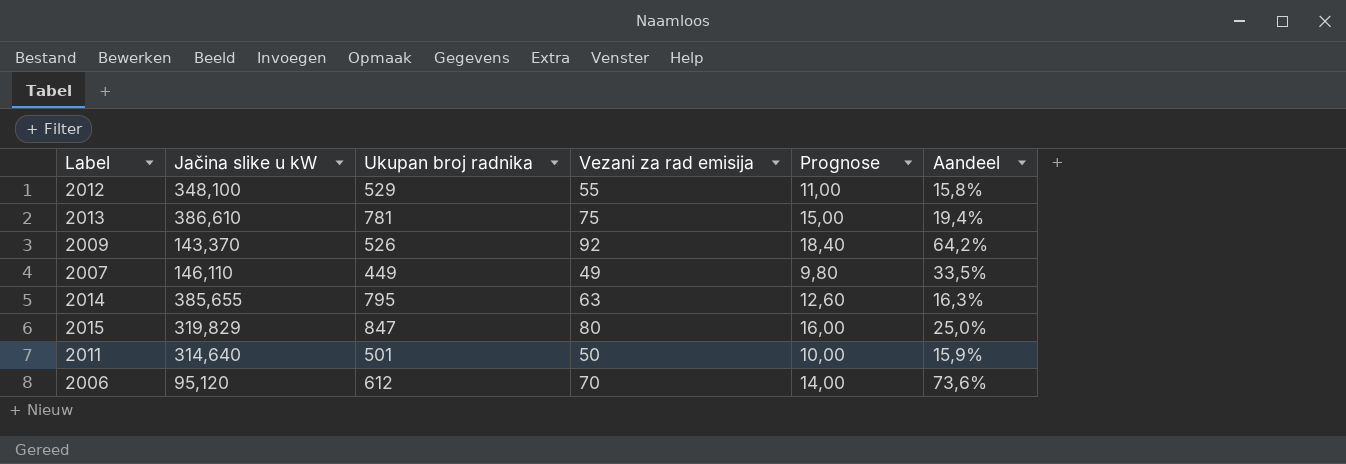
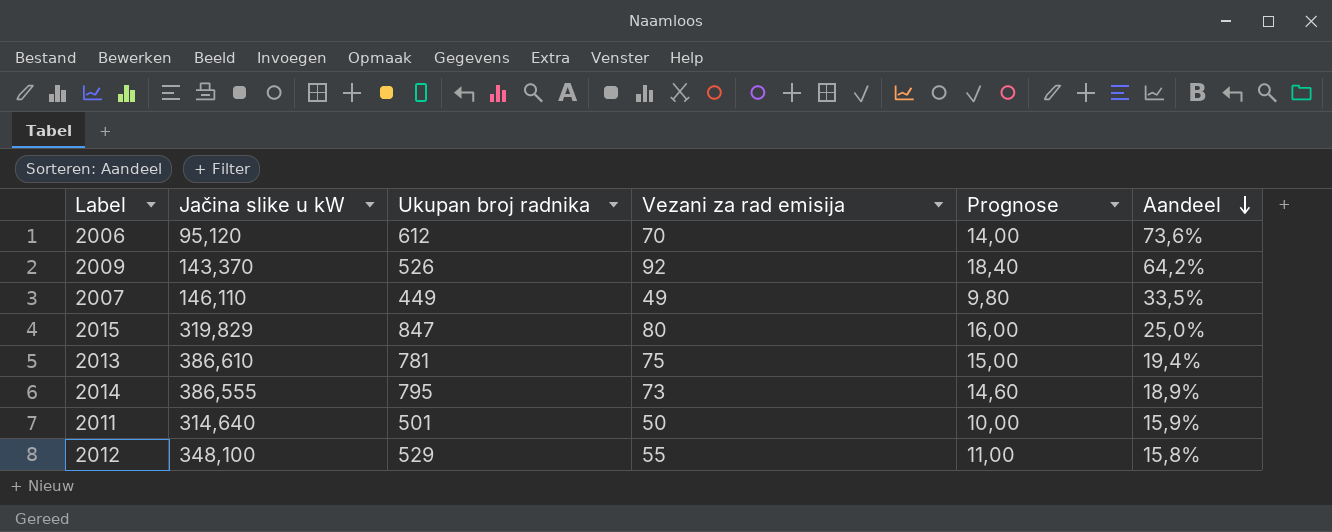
row order: none -> Aandeel descending
2014 | Jačina slike u kW: 385,655 -> 386,555
2014 | Vezani za rad emisija: 63 -> 73
2014 | Prognose: 12,60 -> 14,60
2014 | Aandeel: 16,3% -> 18,9%

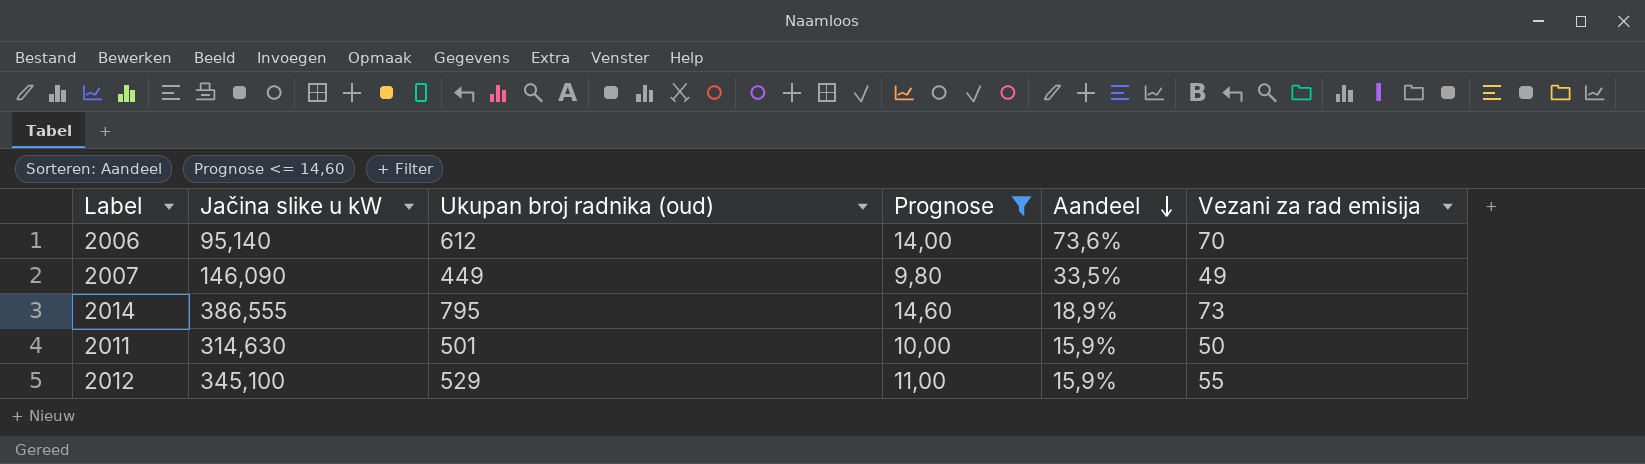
filter: none -> Prognose <= 14,60
column name: Ukupan broj radnika -> Ukupan broj radnika (oud)
column Vezani za rad emisija | position: 4 -> 6
2006 | Jačina slike u kW: 95,120 -> 95,140
2007 | Jačina slike u kW: 146,110 -> 146,090
2011 | Jačina slike u kW: 314,640 -> 314,630
2012 | Jačina slike u kW: 348,100 -> 345,100
2012 | Aandeel: 15,8% -> 15,9%

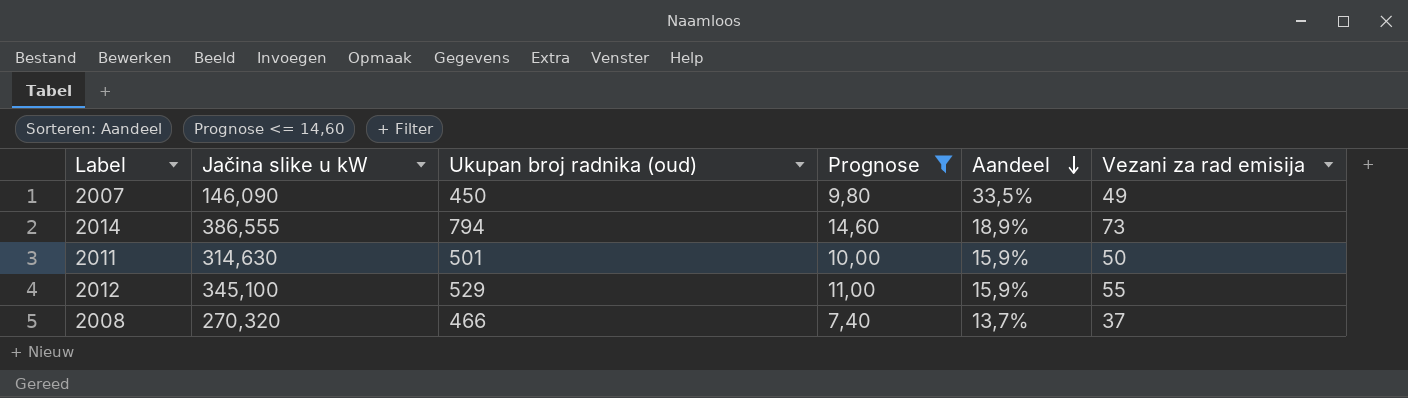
row 2006: 95,140 | 612 | 14,00 | 73,6% | 70 -> none
2007 | Ukupan broj radnika (oud): 449 -> 450
2014 | Ukupan broj radnika (oud): 795 -> 794
row 2008: none -> 270,320 | 466 | 7,40 | 13,7% | 37

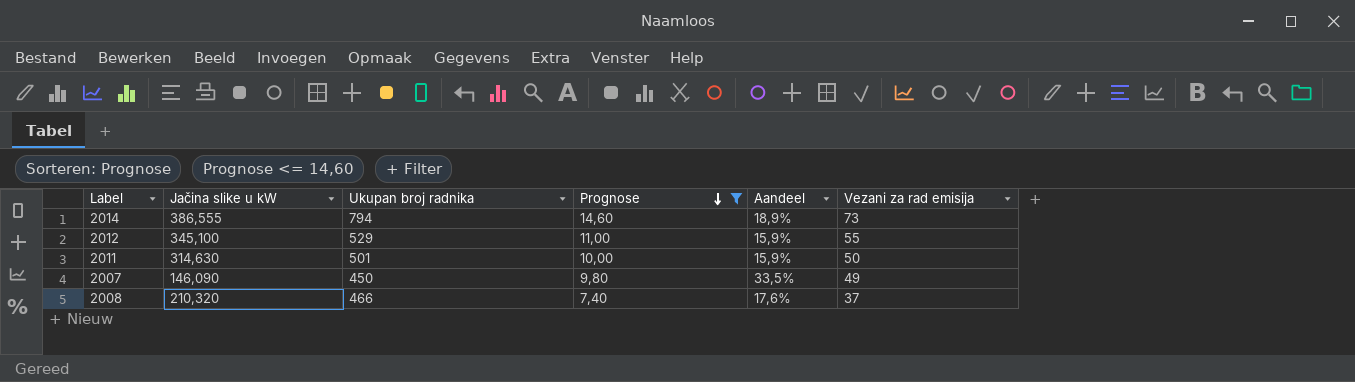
row order: Aandeel descending -> Prognose descending
column name: Ukupan broj radnika (oud) -> Ukupan broj radnika
2008 | Jačina slike u kW: 270,320 -> 210,320
2008 | Aandeel: 13,7% -> 17,6%

